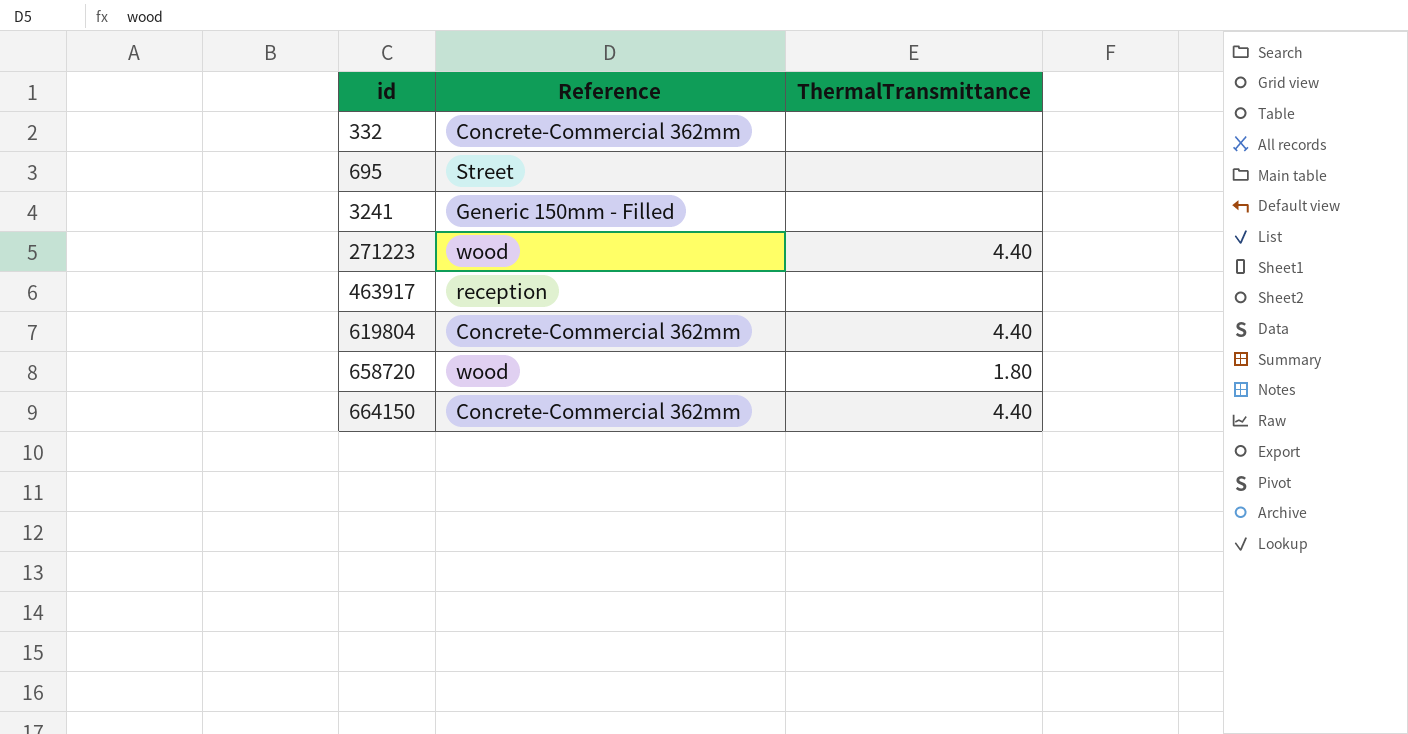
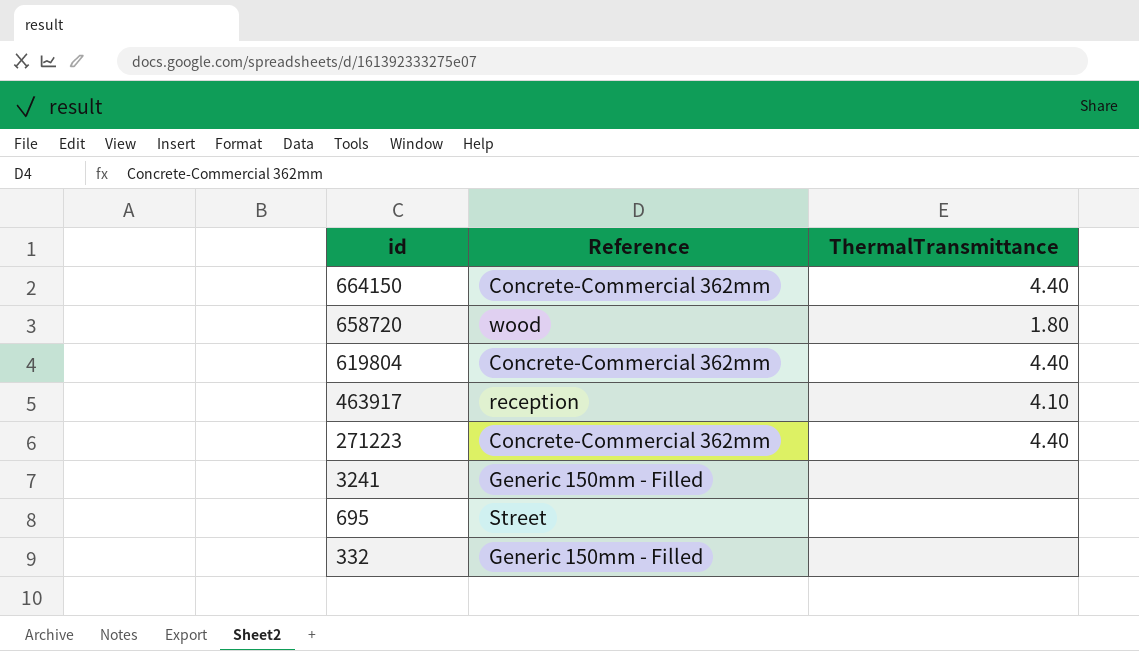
row order: id ascending -> id descending
463917 | ThermalTransmittance: none -> 4.10
271223 | Reference: wood -> Concrete-Commercial 362mm
332 | Reference: Concrete-Commercial 362mm -> Generic 150mm - Filled

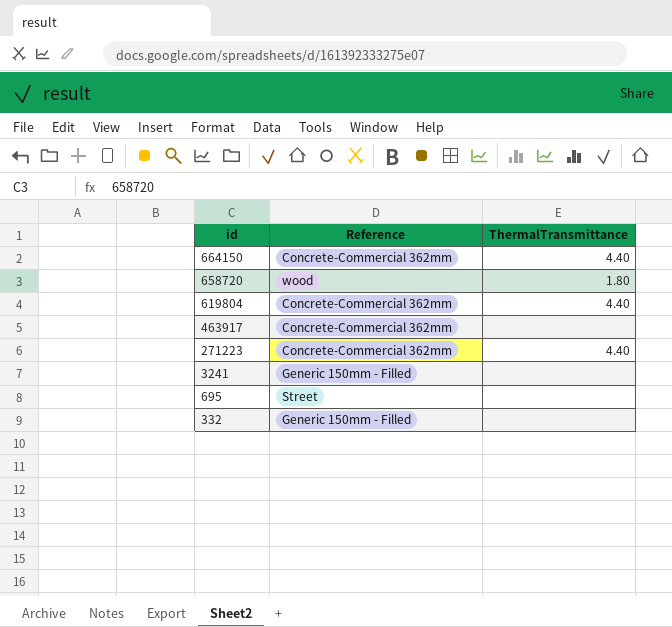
463917 | Reference: reception -> Concrete-Commercial 362mm
463917 | ThermalTransmittance: 4.10 -> none

